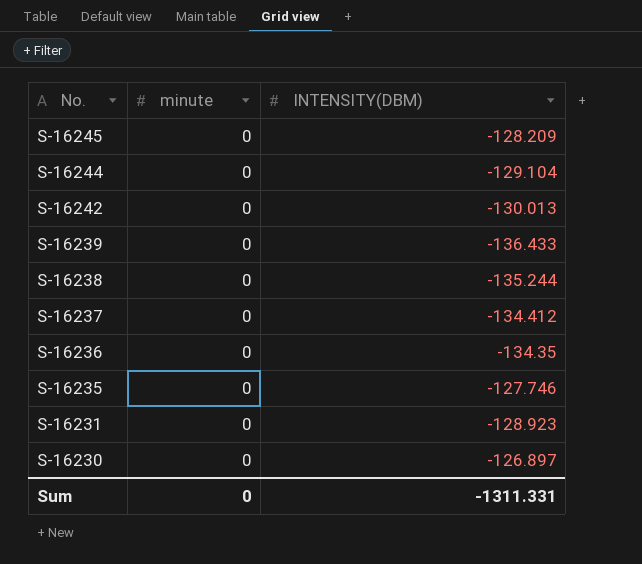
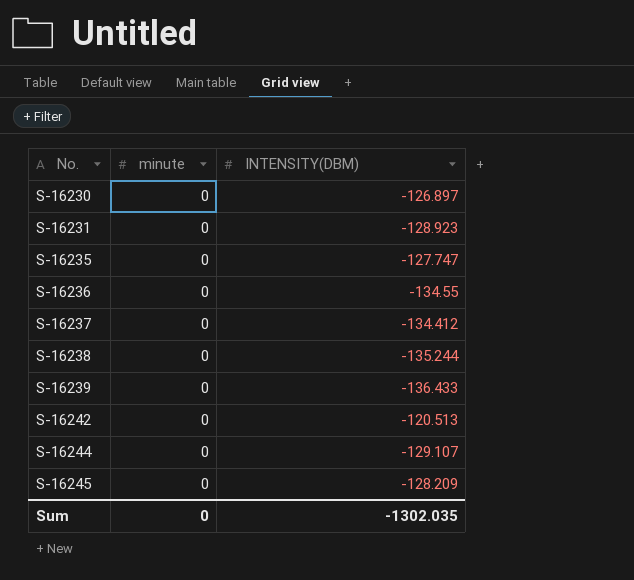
row order: No. descending -> No. ascending
S-16235 | INTENSITY(DBM): -127.746 -> -127.747
S-16236 | INTENSITY(DBM): -134.35 -> -134.55
S-16242 | INTENSITY(DBM): -130.013 -> -120.513
S-16244 | INTENSITY(DBM): -129.104 -> -129.107
Sum | INTENSITY(DBM): -1311.331 -> -1302.035

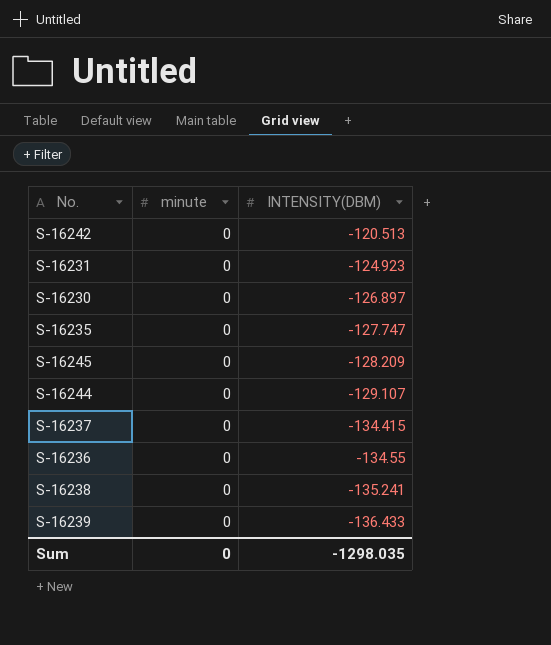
row order: No. ascending -> INTENSITY(DBM) descending
S-16231 | INTENSITY(DBM): -128.923 -> -124.923
S-16237 | INTENSITY(DBM): -134.412 -> -134.415
S-16238 | INTENSITY(DBM): -135.244 -> -135.241
Sum | INTENSITY(DBM): -1302.035 -> -1298.035

